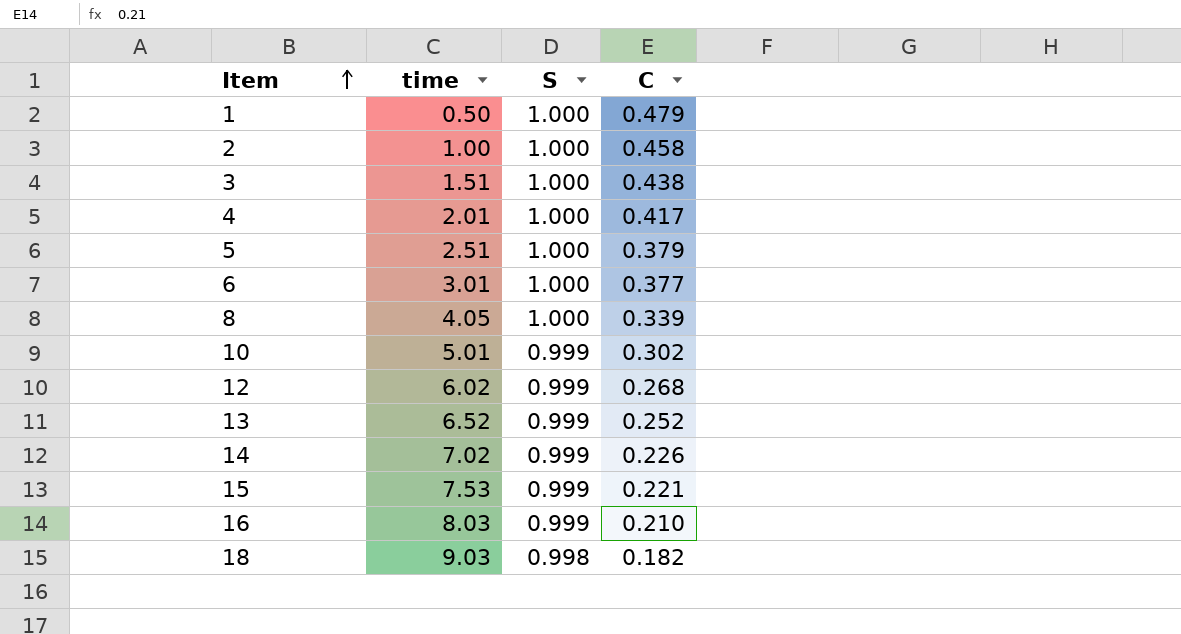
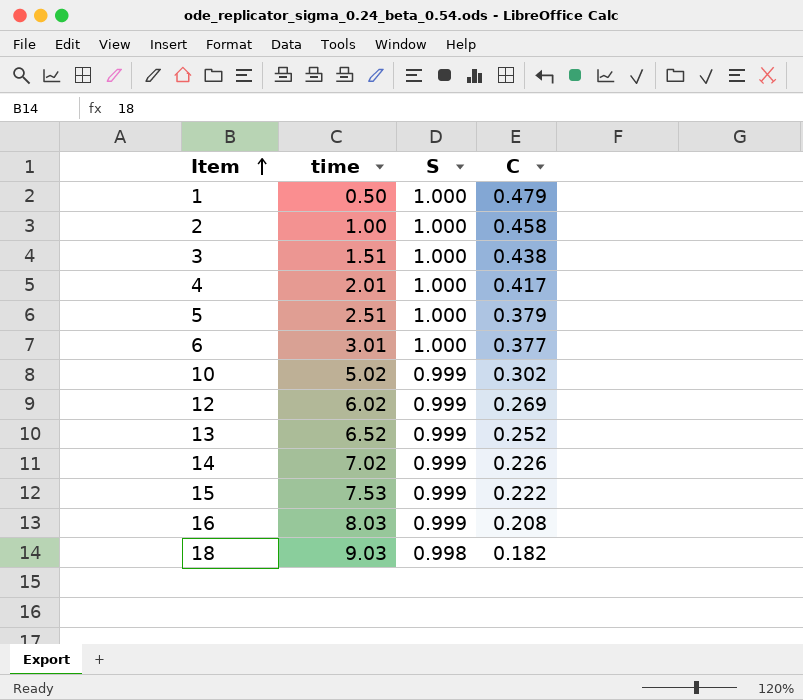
row 8: 4.05 | 1.000 | 0.339 -> none
10 | time: 5.01 -> 5.02
12 | C: 0.268 -> 0.269
15 | C: 0.221 -> 0.222
16 | C: 0.210 -> 0.208

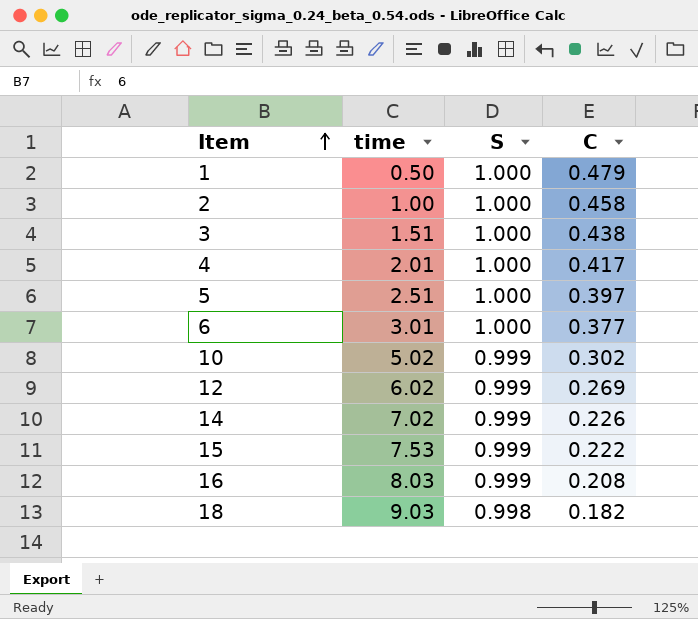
row 13: 6.52 | 0.999 | 0.252 -> none
5 | C: 0.379 -> 0.397

